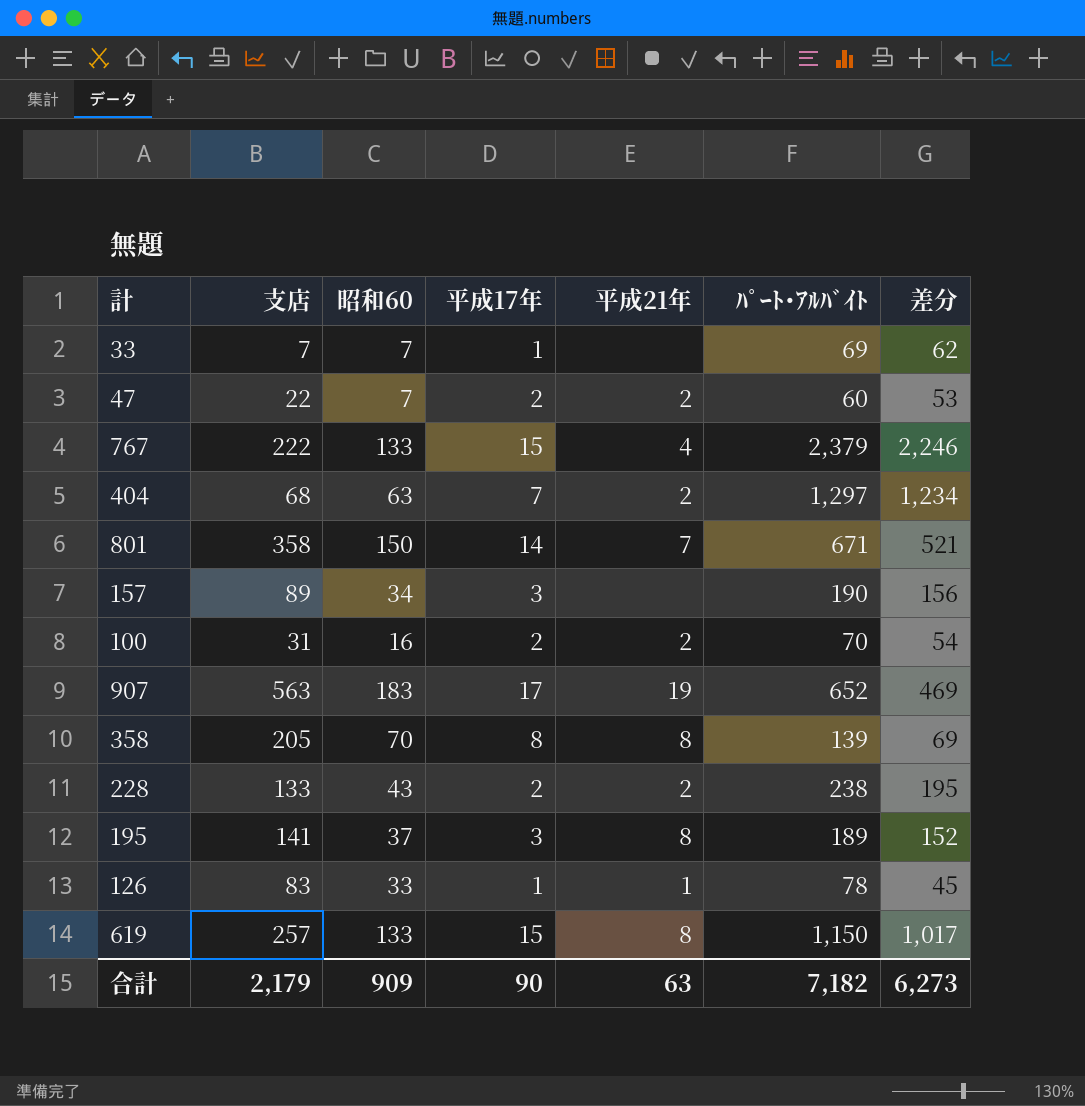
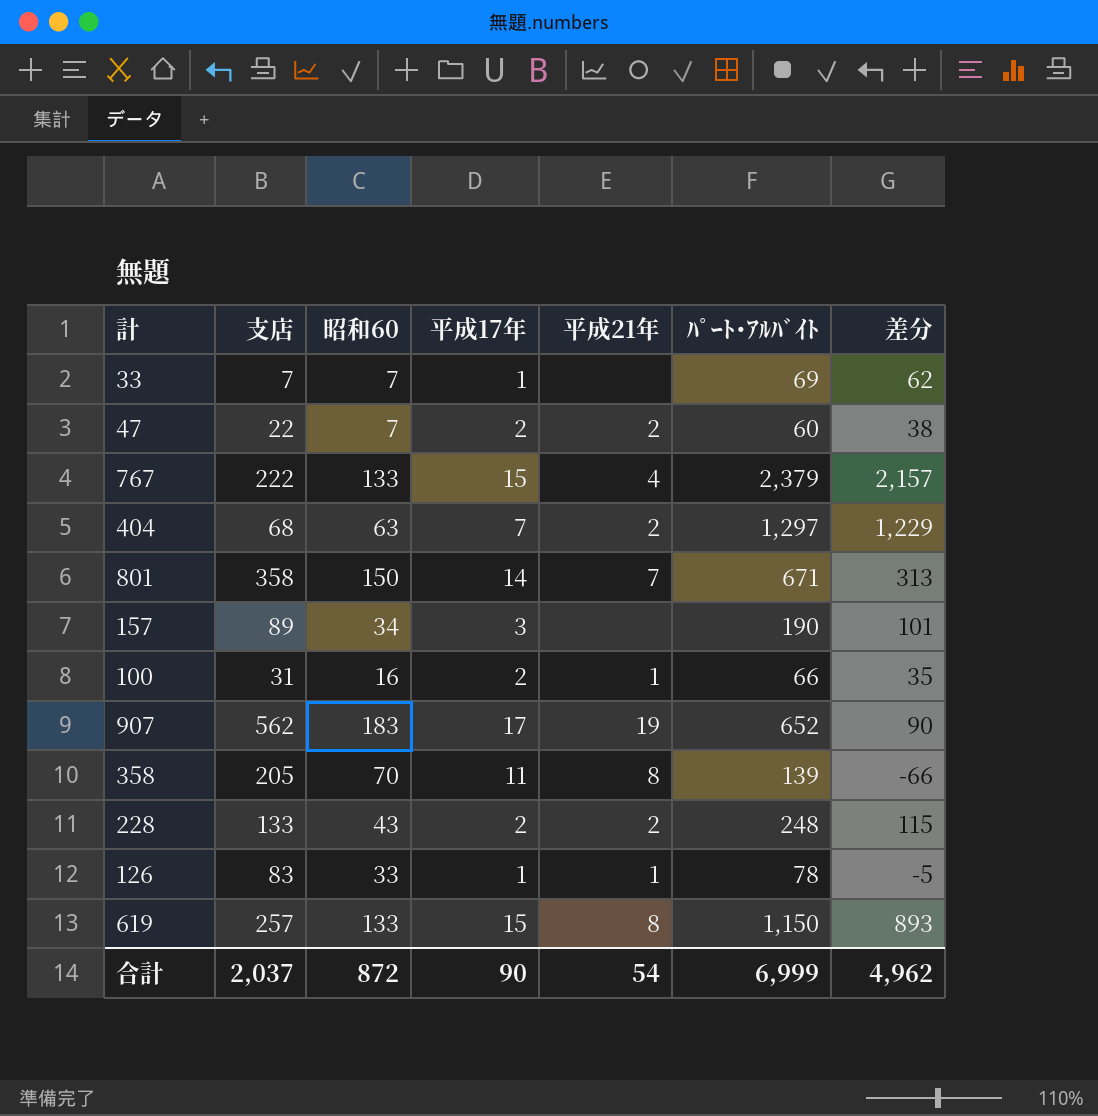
column 差分 | formula: [ﾊﾟｰﾄ･ｱﾙﾊﾞｲﾄ] - [昭和60] -> [ﾊﾟｰﾄ･ｱﾙﾊﾞｲﾄ] - [支店]
row 195: 141 | 37 | 3 | 8 | 189 | 152 -> none
100 | 平成21年: 2 -> 1
100 | ﾊﾟｰﾄ･ｱﾙﾊﾞｲﾄ: 70 -> 66
907 | 支店: 563 -> 562
358 | 平成17年: 8 -> 11
228 | ﾊﾟｰﾄ･ｱﾙﾊﾞｲﾄ: 238 -> 248
合計 | 支店: 2,179 -> 2,037
合計 | 昭和60: 909 -> 872
合計 | 平成21年: 63 -> 54
合計 | ﾊﾟｰﾄ･ｱﾙﾊﾞｲﾄ: 7,182 -> 6,999
合計 | 差分: 6,273 -> 4,962

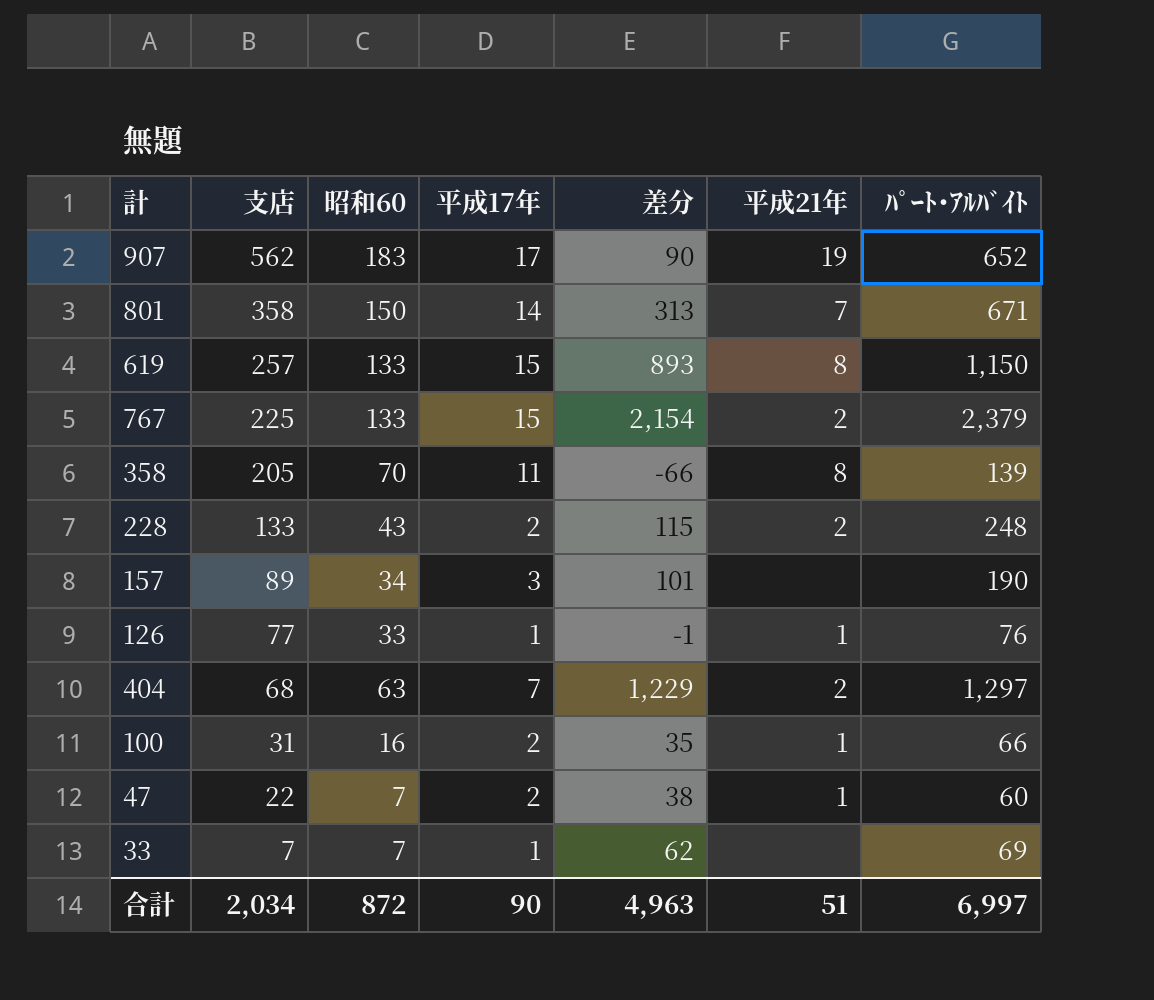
row order: none -> 支店 descending
column 差分 | position: 7 -> 5
767 | 支店: 222 -> 225
767 | 差分: 2,157 -> 2,154
767 | 平成21年: 4 -> 2
126 | 支店: 83 -> 77
126 | 差分: -5 -> -1
126 | ﾊﾟｰﾄ･ｱﾙﾊﾞｲﾄ: 78 -> 76
47 | 平成21年: 2 -> 1
合計 | 支店: 2,037 -> 2,034
合計 | 差分: 4,962 -> 4,963
合計 | 平成21年: 54 -> 51
合計 | ﾊﾟｰﾄ･ｱﾙﾊﾞｲﾄ: 6,999 -> 6,997

